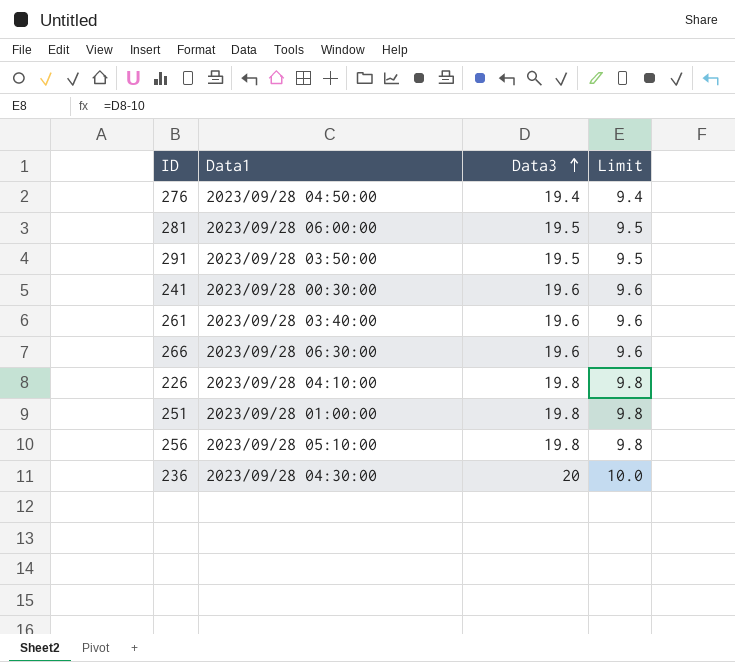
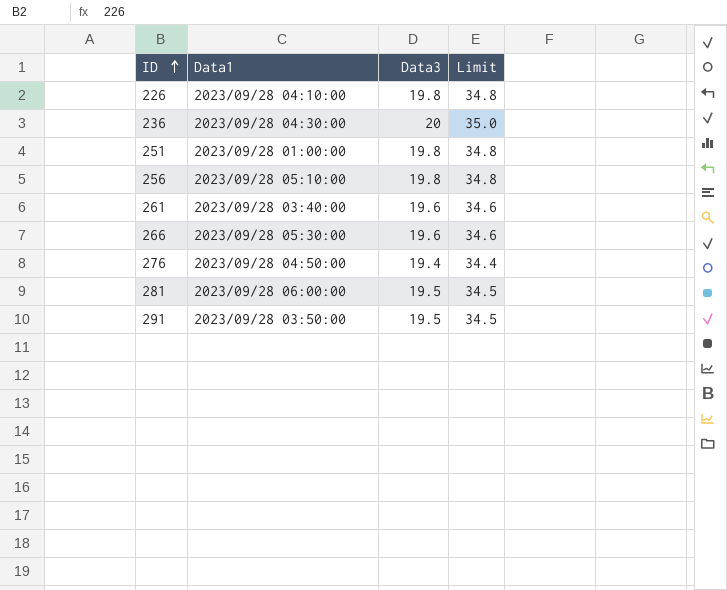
row order: Data3 ascending -> ID ascending
column Limit | formula: [Data3] - 10 -> [Data3] + 15
row 241: 2023/09/28 00:30:00 | 19.6 | 9.6 -> none
266 | Data1: 2023/09/28 06:30:00 -> 2023/09/28 05:30:00

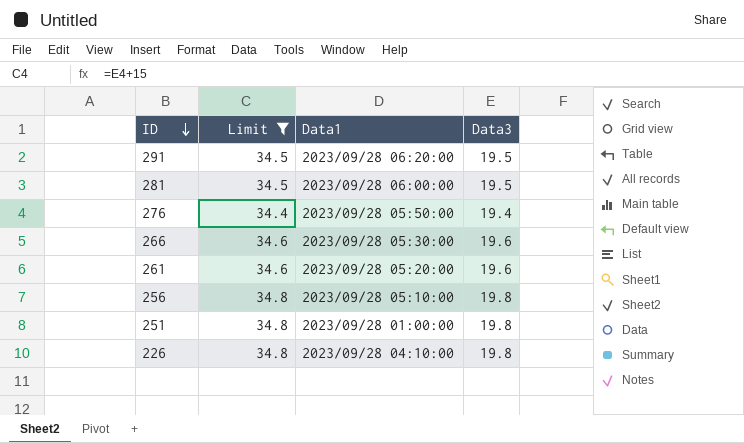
filter: none -> Limit != 35.0
row order: ID ascending -> ID descending
column Limit | position: 4 -> 2
291 | Data1: 2023/09/28 03:50:00 -> 2023/09/28 06:20:00
276 | Data1: 2023/09/28 04:50:00 -> 2023/09/28 05:50:00
261 | Data1: 2023/09/28 03:40:00 -> 2023/09/28 05:20:00

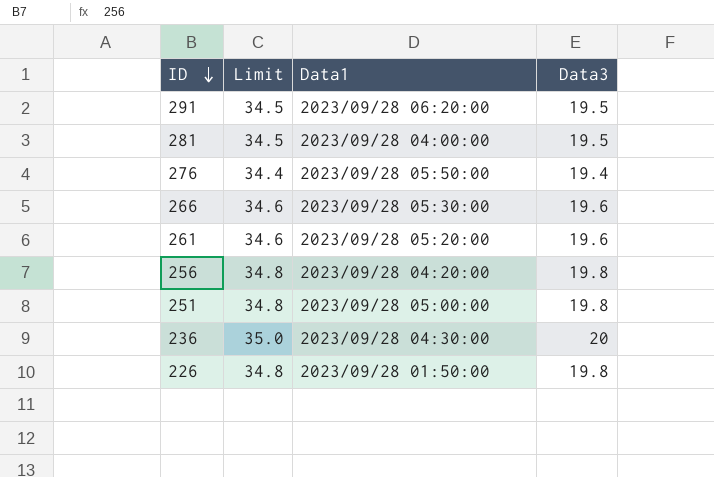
filter: Limit != 35.0 -> none
281 | Data1: 2023/09/28 06:00:00 -> 2023/09/28 04:00:00
256 | Data1: 2023/09/28 05:10:00 -> 2023/09/28 04:20:00
251 | Data1: 2023/09/28 01:00:00 -> 2023/09/28 05:00:00
226 | Data1: 2023/09/28 04:10:00 -> 2023/09/28 01:50:00

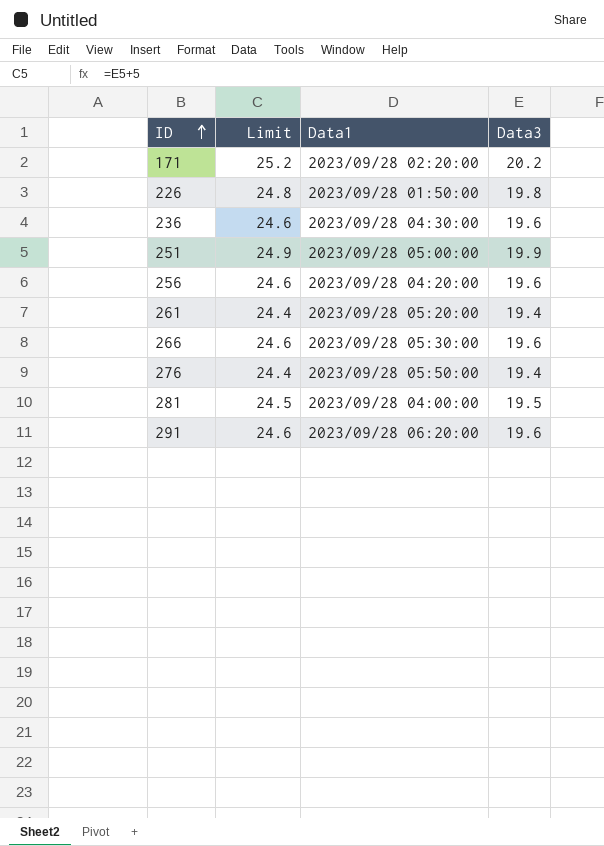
row order: ID descending -> ID ascending
column Limit | formula: [Data3] + 15 -> [Data3] + 5
row 171: none -> 25.2 | 2023/09/28 02:20:00 | 20.2
236 | Data3: 20 -> 19.6
251 | Data3: 19.8 -> 19.9
256 | Data3: 19.8 -> 19.6
261 | Data3: 19.6 -> 19.4
291 | Data3: 19.5 -> 19.6

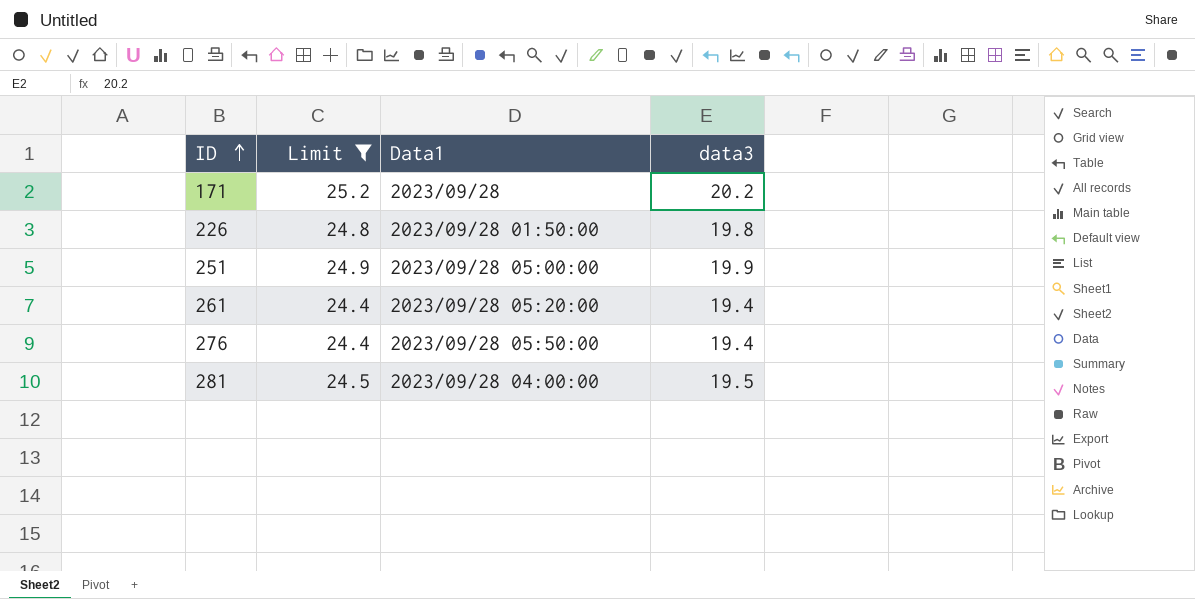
filter: none -> Limit != 24.6
column name: Data3 -> data3
171 | Data1: 2023/09/28 02:20:00 -> 2023/09/28

